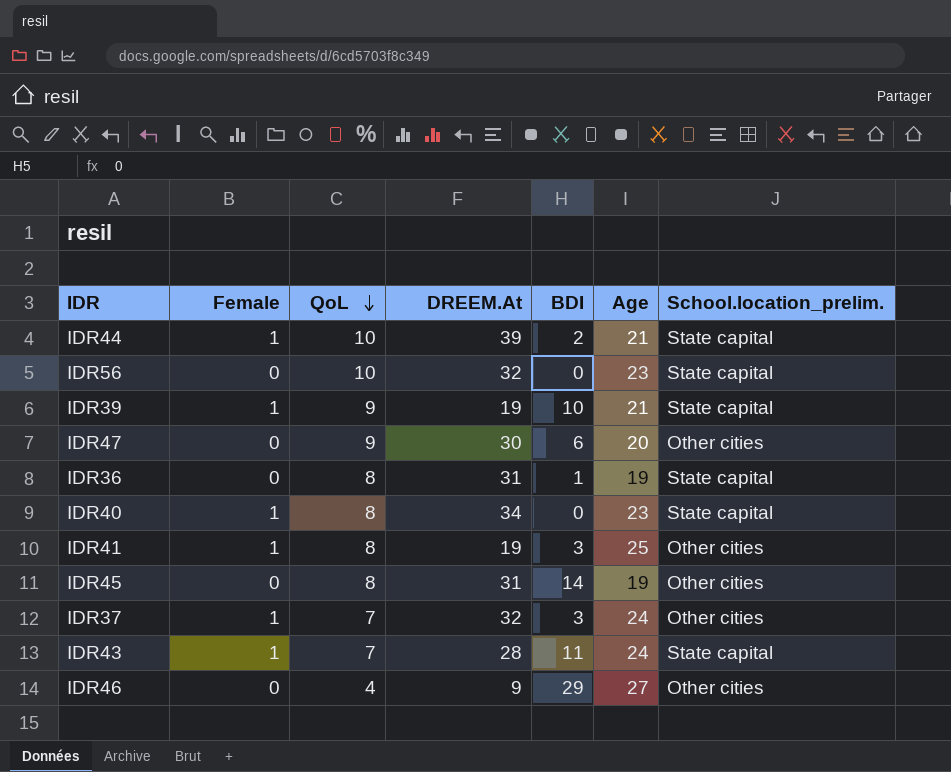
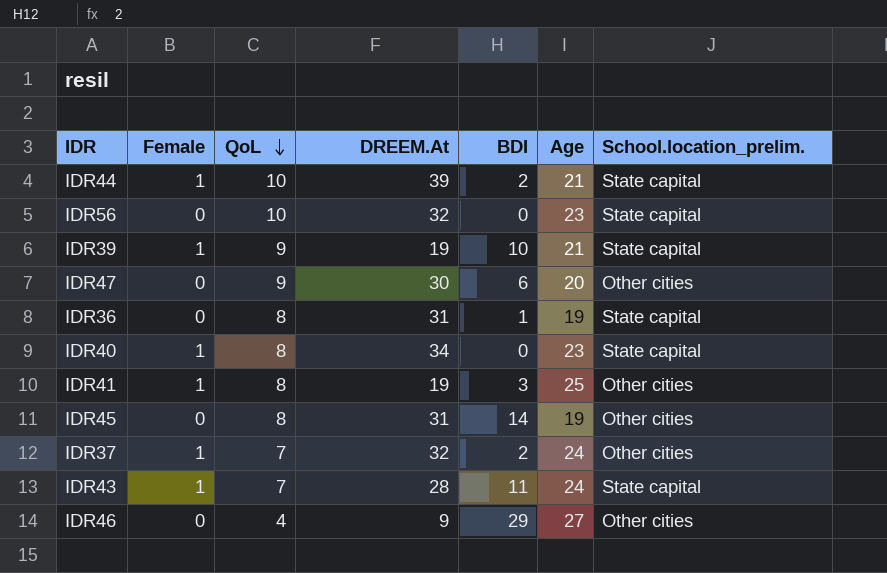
IDR37 | BDI: 3 -> 2

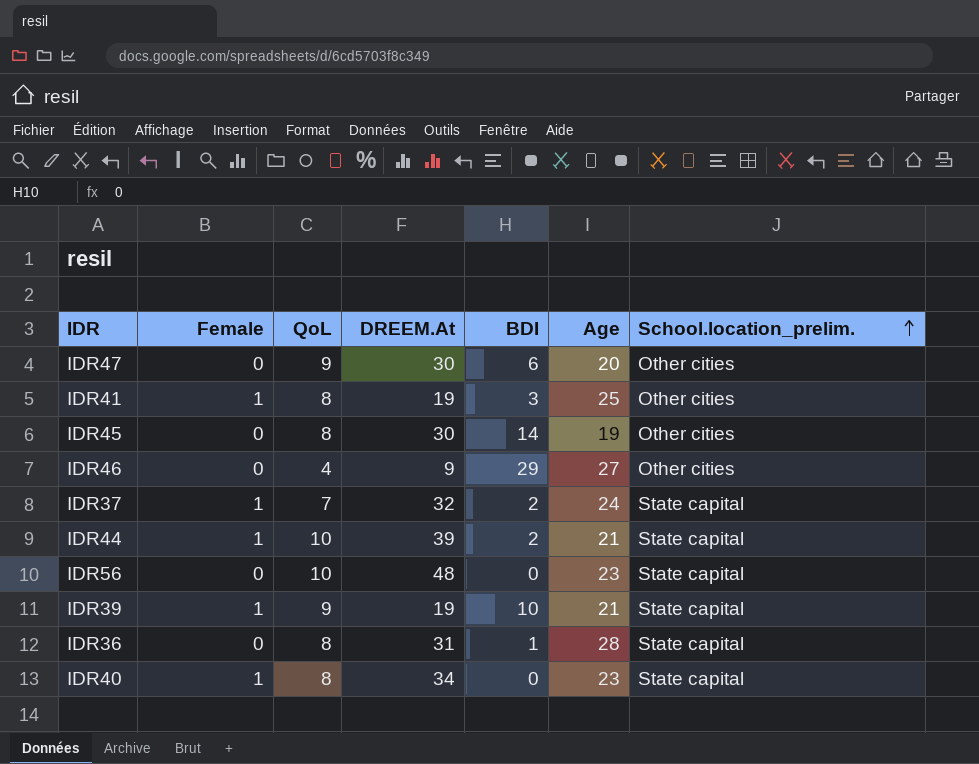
row order: QoL descending -> School.location_prelim. ascending
row IDR43: 1 | 7 | 28 | 11 | 24 | State capital -> none
IDR45 | DREEM.At: 31 -> 30
IDR37 | School.location_prelim.: Other cities -> State capital
IDR56 | DREEM.At: 32 -> 48
IDR36 | Age: 19 -> 28

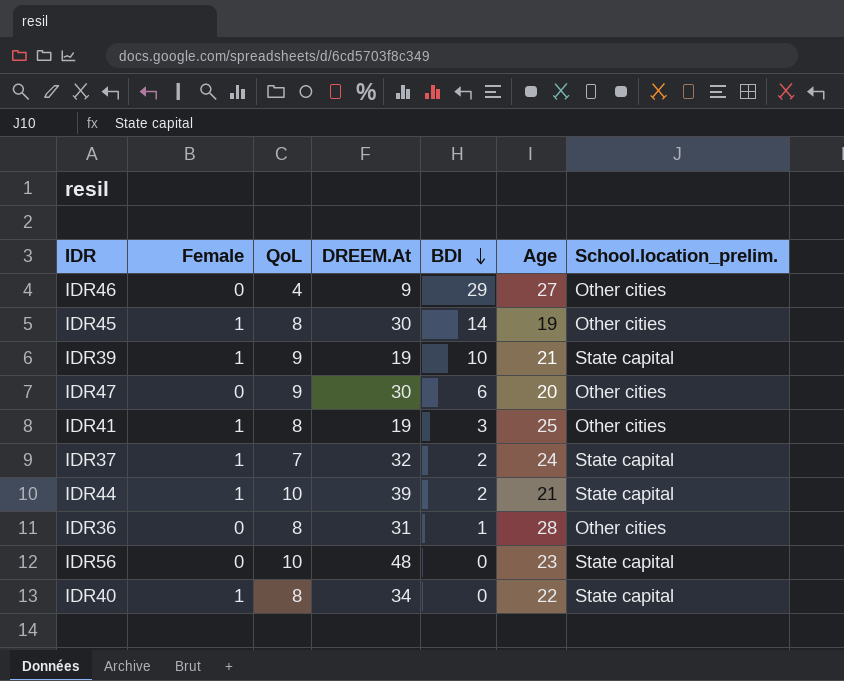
row order: School.location_prelim. ascending -> BDI descending
IDR45 | Female: 0 -> 1
IDR36 | School.location_prelim.: State capital -> Other cities
IDR40 | Age: 23 -> 22

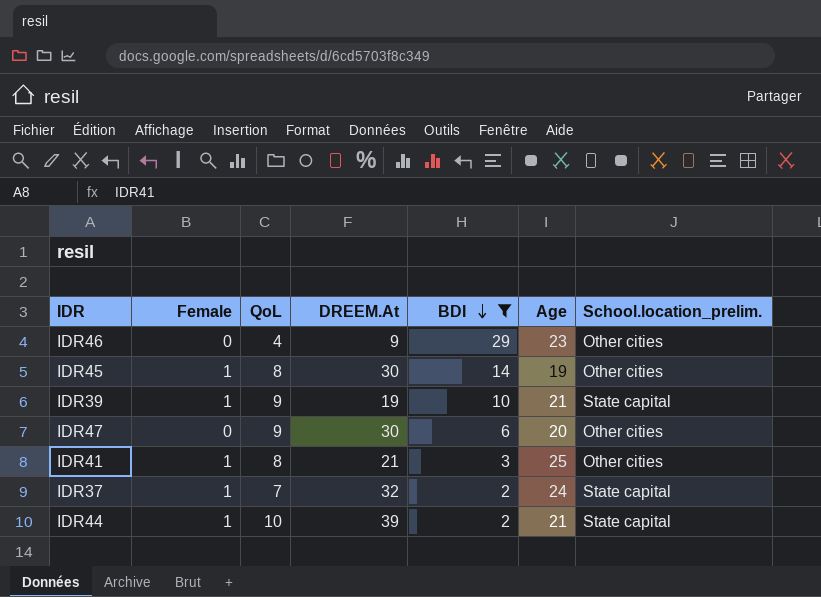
filter: none -> BDI >= 2
IDR46 | Age: 27 -> 23
IDR41 | DREEM.At: 19 -> 21

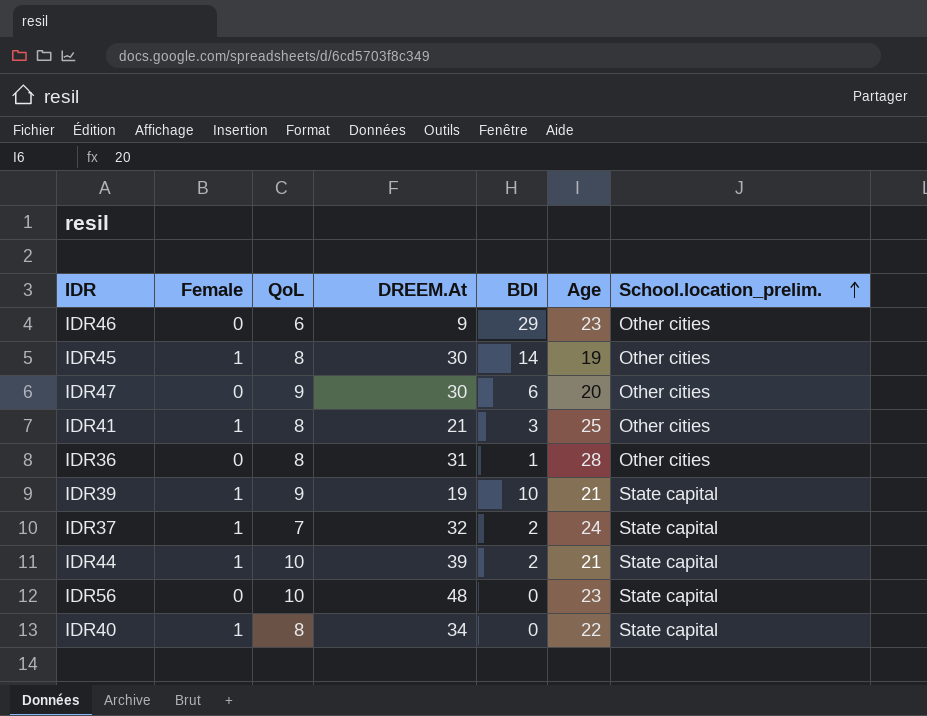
filter: BDI >= 2 -> none
row order: BDI descending -> School.location_prelim. ascending
IDR46 | QoL: 4 -> 6

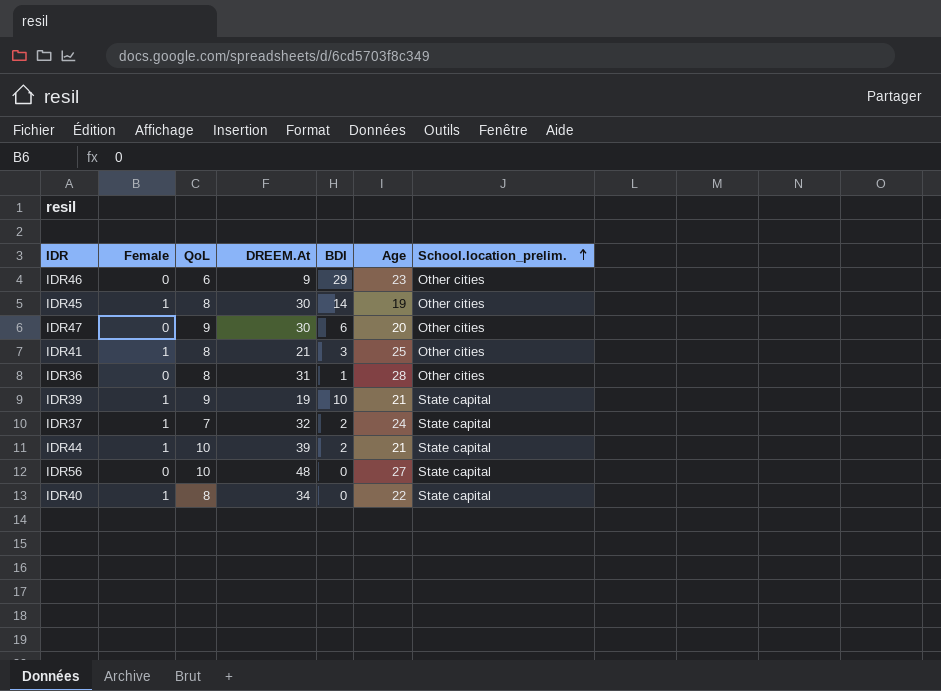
IDR56 | Age: 23 -> 27

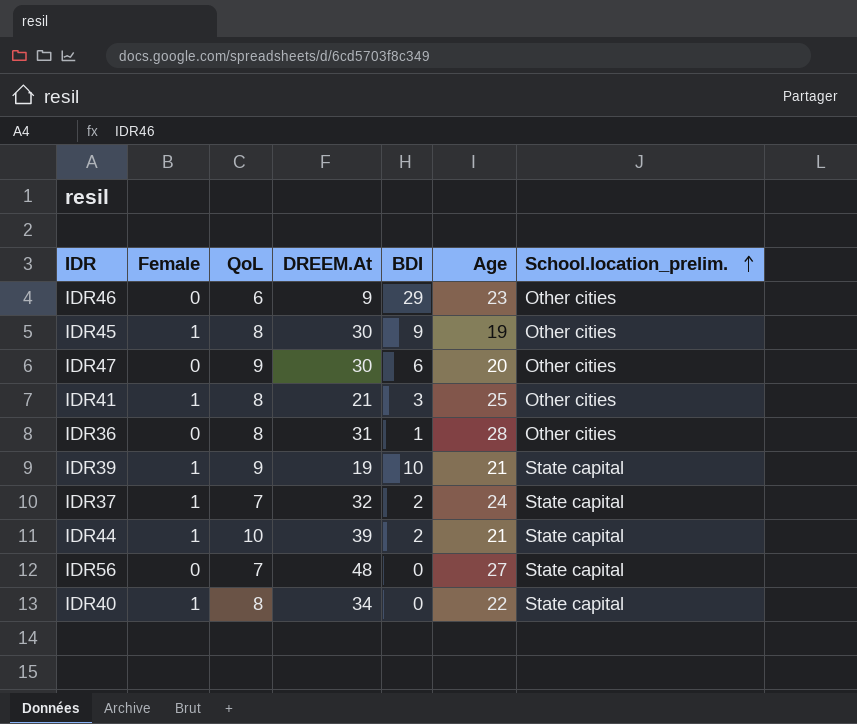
IDR45 | BDI: 14 -> 9
IDR56 | QoL: 10 -> 7

